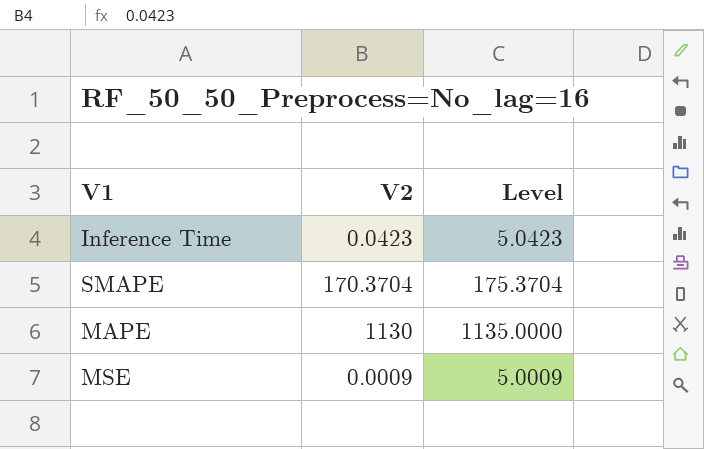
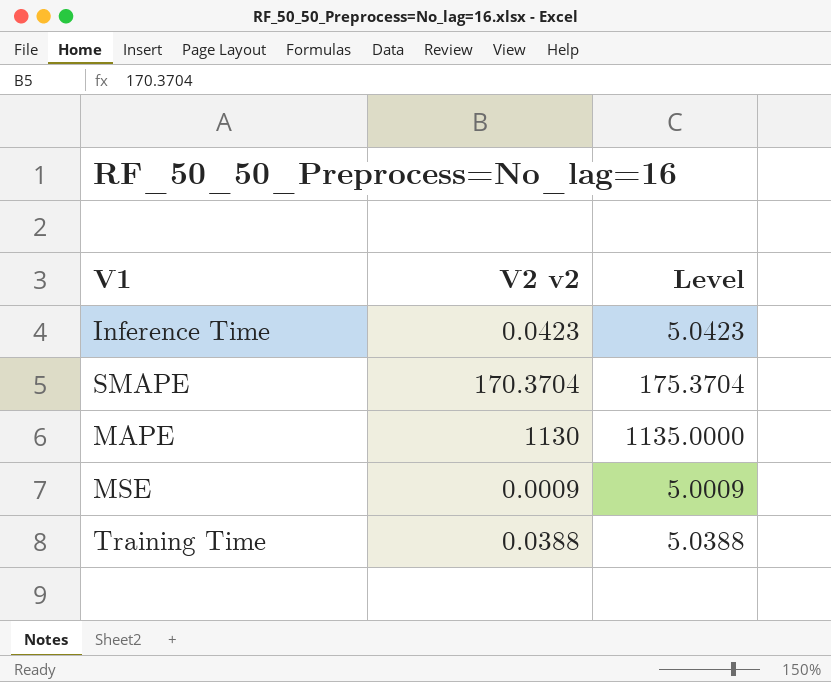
column name: V2 -> V2 v2
row Training Time: none -> 0.0388 | 5.0388

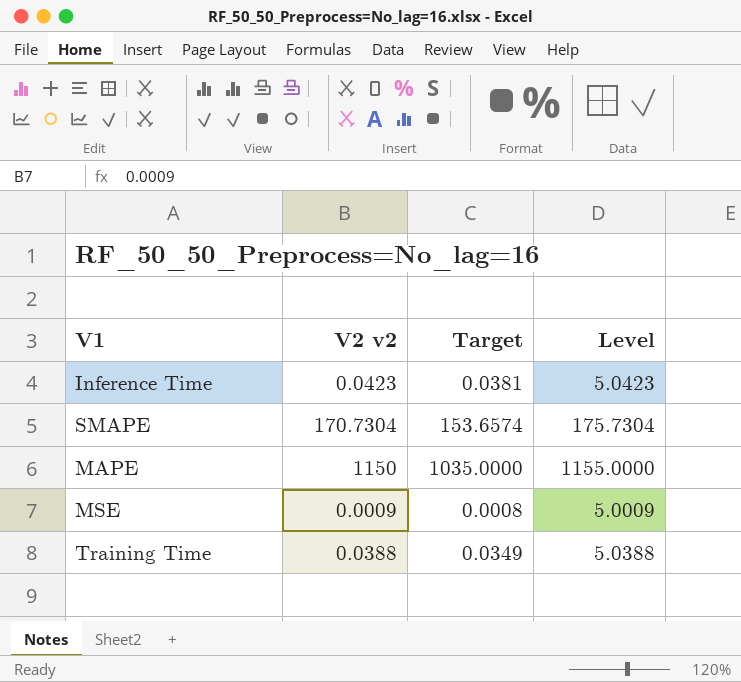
column Target | formula: none -> [V2 v2] * 0.9
SMAPE | V2 v2: 170.3704 -> 170.7304
SMAPE | Level: 175.3704 -> 175.7304
MAPE | V2 v2: 1130 -> 1150
MAPE | Level: 1135.0000 -> 1155.0000

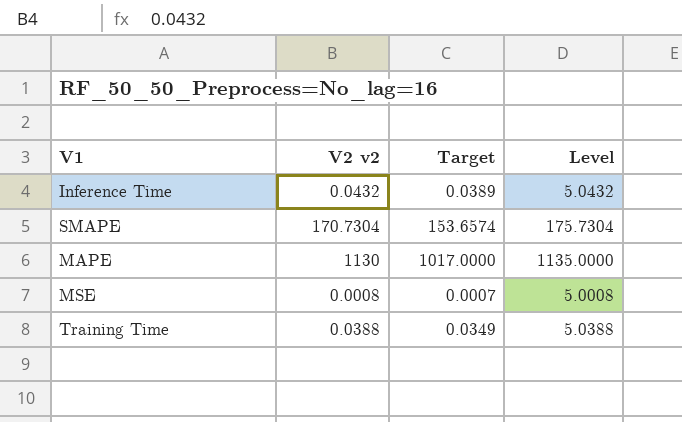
Inference Time | V2 v2: 0.0423 -> 0.0432
Inference Time | Target: 0.0381 -> 0.0389
Inference Time | Level: 5.0423 -> 5.0432
MAPE | V2 v2: 1150 -> 1130
MAPE | Target: 1035.0000 -> 1017.0000
MAPE | Level: 1155.0000 -> 1135.0000
MSE | V2 v2: 0.0009 -> 0.0008
MSE | Target: 0.0008 -> 0.0007
MSE | Level: 5.0009 -> 5.0008

